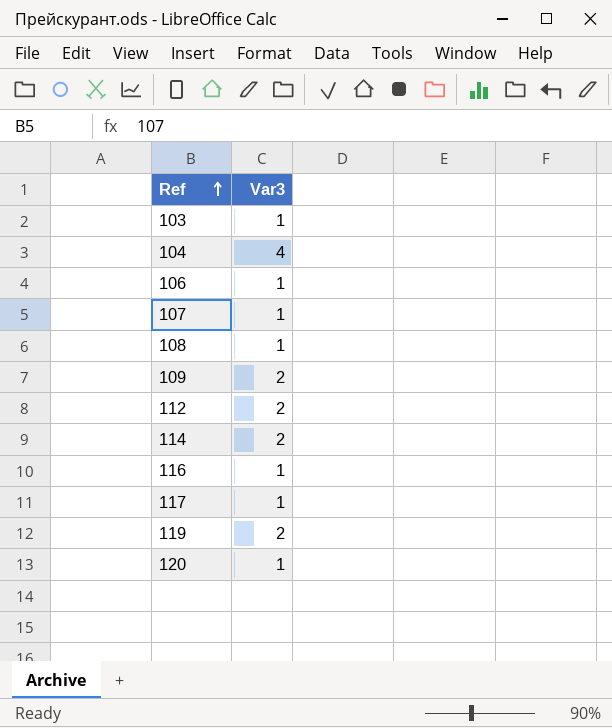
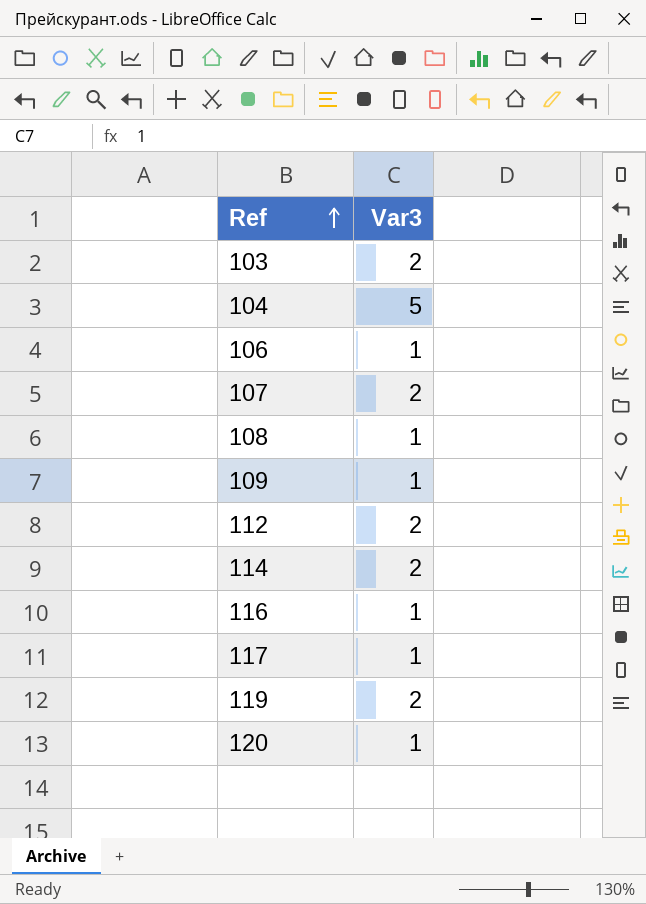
103 | Var3: 1 -> 2
104 | Var3: 4 -> 5
107 | Var3: 1 -> 2
109 | Var3: 2 -> 1

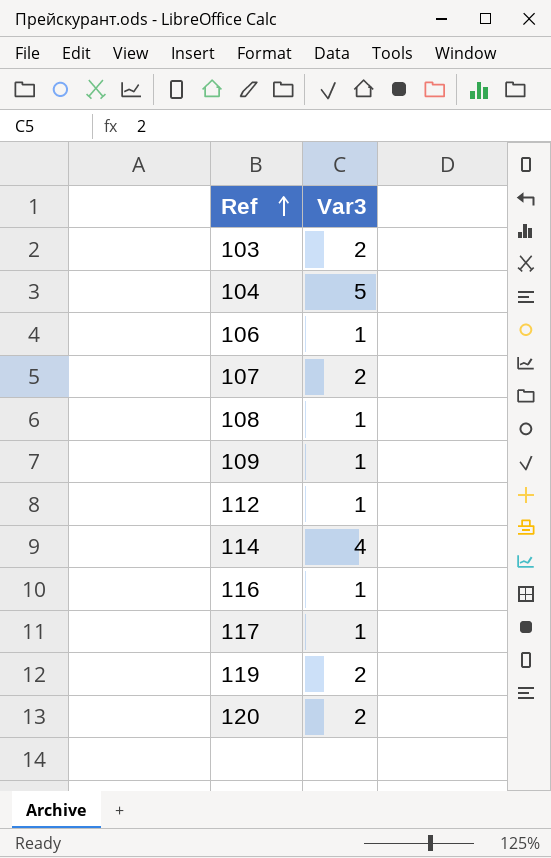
112 | Var3: 2 -> 1
114 | Var3: 2 -> 4
120 | Var3: 1 -> 2

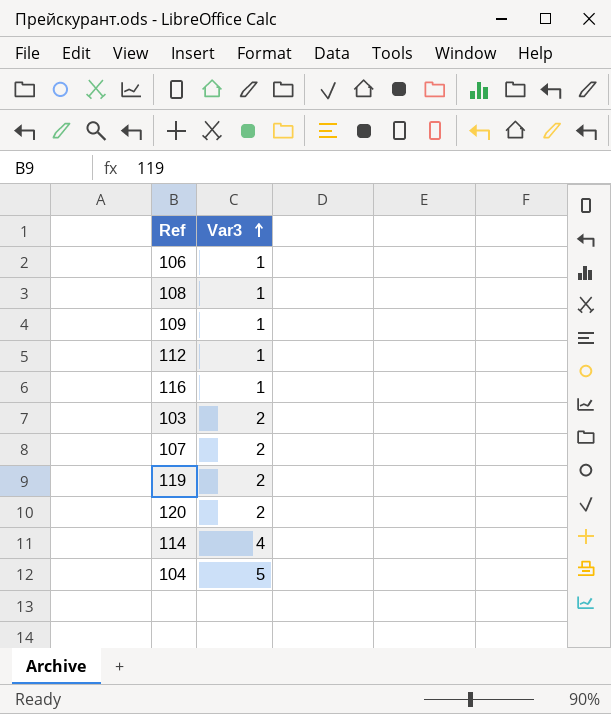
row order: Ref ascending -> Var3 ascending
row 117: 1 -> none

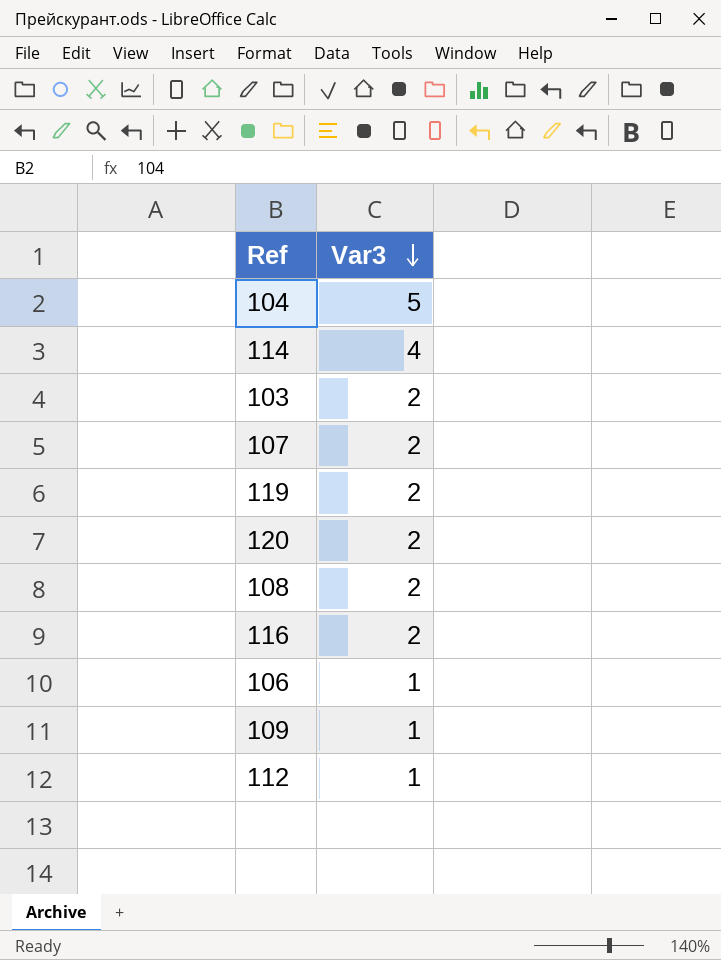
row order: Var3 ascending -> Var3 descending
108 | Var3: 1 -> 2
116 | Var3: 1 -> 2

